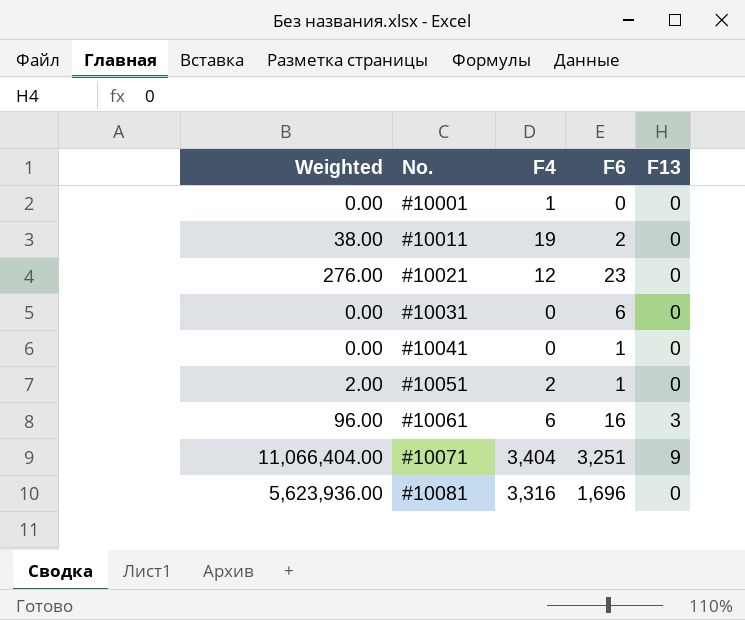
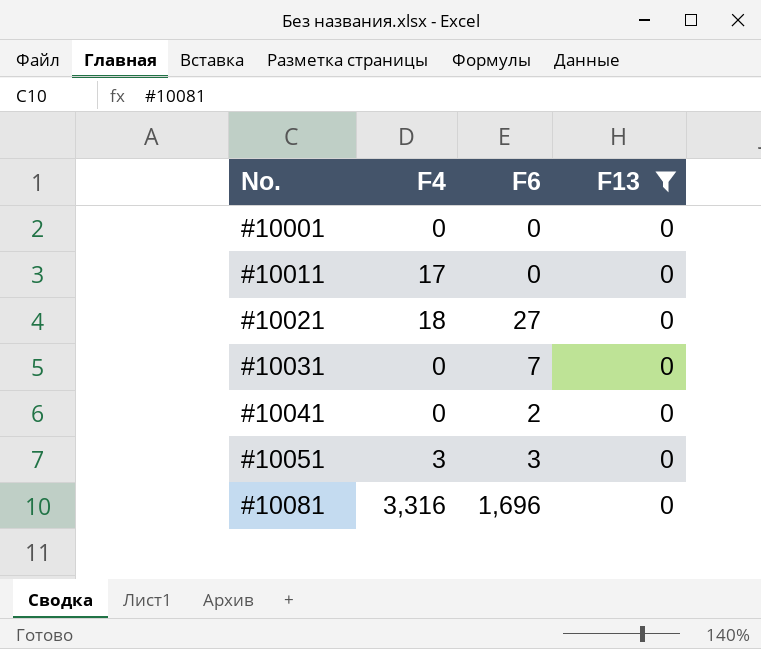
filter: none -> F13 = 0
column Weighted | formula: [F4] * [F6] -> none
#10001 | F4: 1 -> 0
#10011 | F4: 19 -> 17
#10011 | F6: 2 -> 0
#10021 | F4: 12 -> 18
#10021 | F6: 23 -> 27
#10031 | F6: 6 -> 7
#10041 | F6: 1 -> 2
#10051 | F4: 2 -> 3
#10051 | F6: 1 -> 3

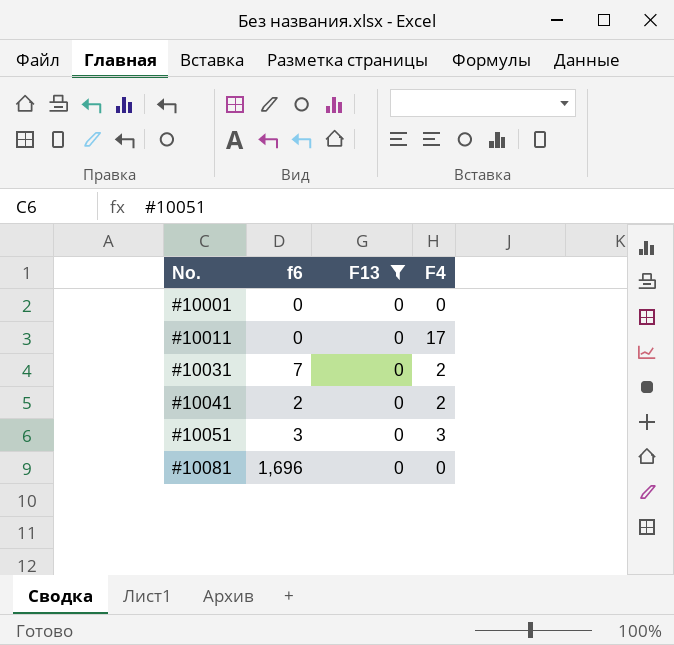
column name: F6 -> f6
column F4 | position: 2 -> 4
row #10021: 18 | 27 | 0 -> none
#10031 | F4: 0 -> 2
#10041 | F4: 0 -> 2
#10081 | F4: 3,316 -> 0

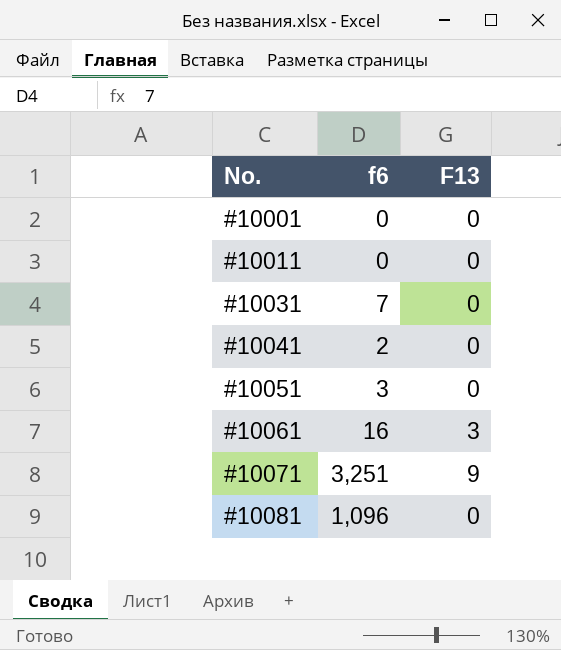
filter: F13 = 0 -> none
column F4 | position: 4 -> none
#10081 | f6: 1,696 -> 1,096

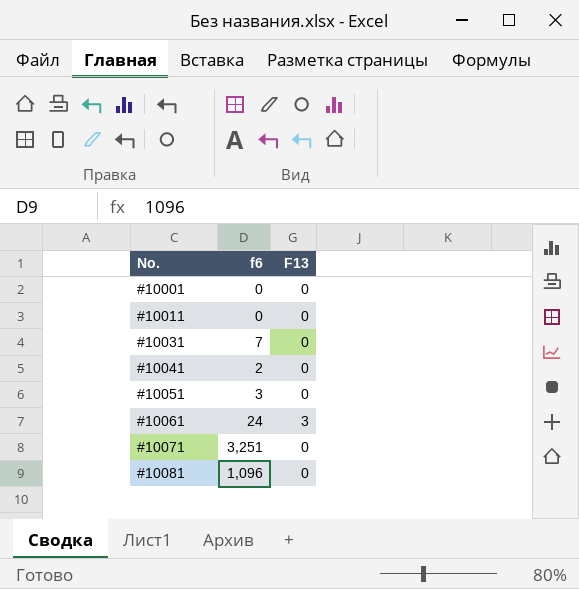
#10061 | f6: 16 -> 24
#10071 | F13: 9 -> 0

